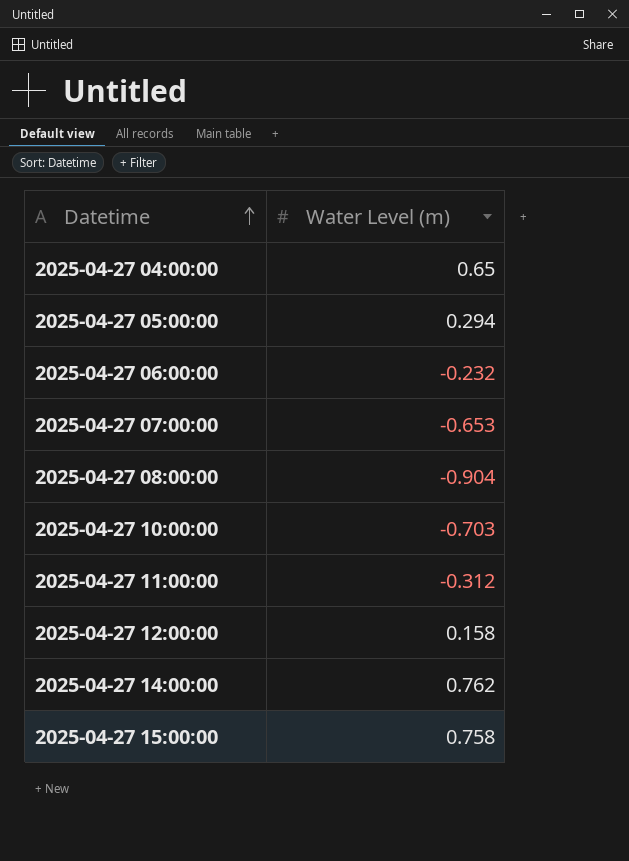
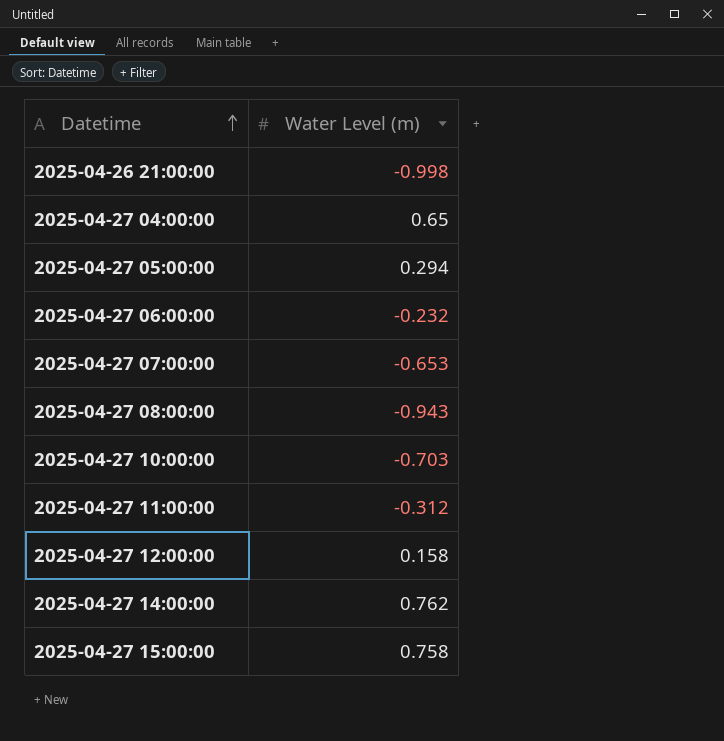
row 2025-04-26 21:00:00: none -> -0.998
2025-04-27 08:00:00 | Water Level (m): -0.904 -> -0.943

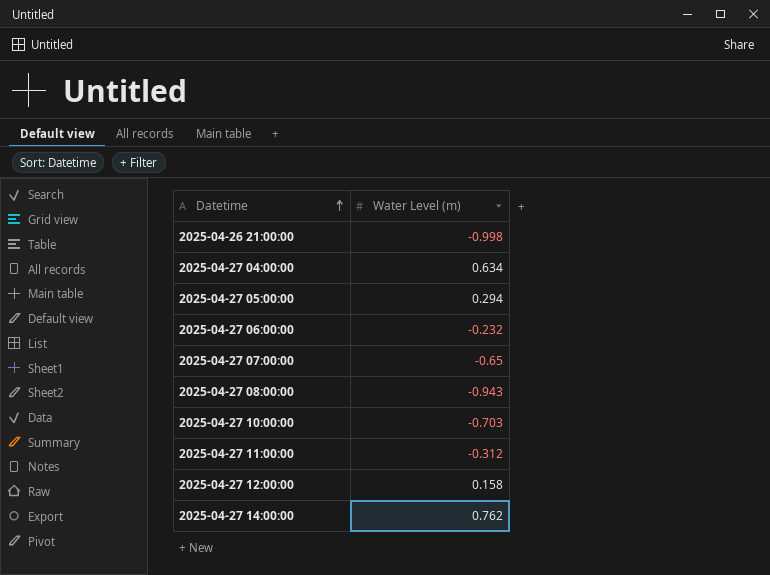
row 2025-04-27 15:00:00: 0.758 -> none
2025-04-27 04:00:00 | Water Level (m): 0.65 -> 0.634
2025-04-27 07:00:00 | Water Level (m): -0.653 -> -0.65

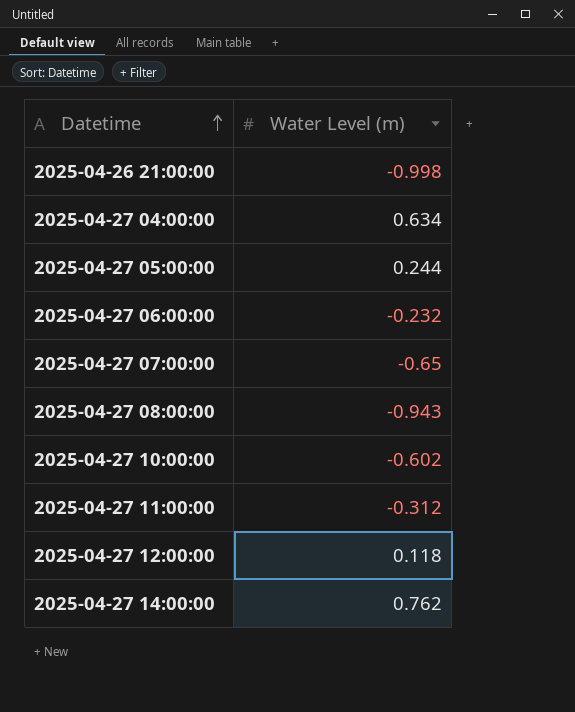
2025-04-27 05:00:00 | Water Level (m): 0.294 -> 0.244
2025-04-27 10:00:00 | Water Level (m): -0.703 -> -0.602
2025-04-27 12:00:00 | Water Level (m): 0.158 -> 0.118

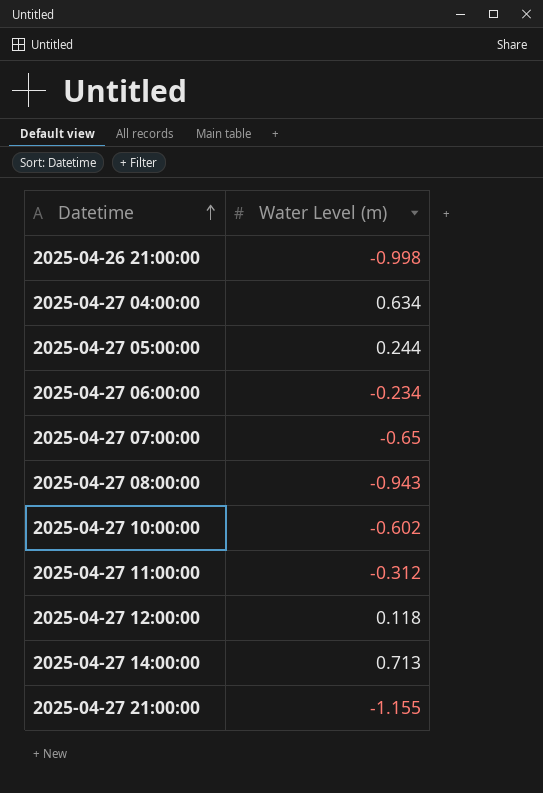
2025-04-27 06:00:00 | Water Level (m): -0.232 -> -0.234
2025-04-27 14:00:00 | Water Level (m): 0.762 -> 0.713
row 2025-04-27 21:00:00: none -> -1.155

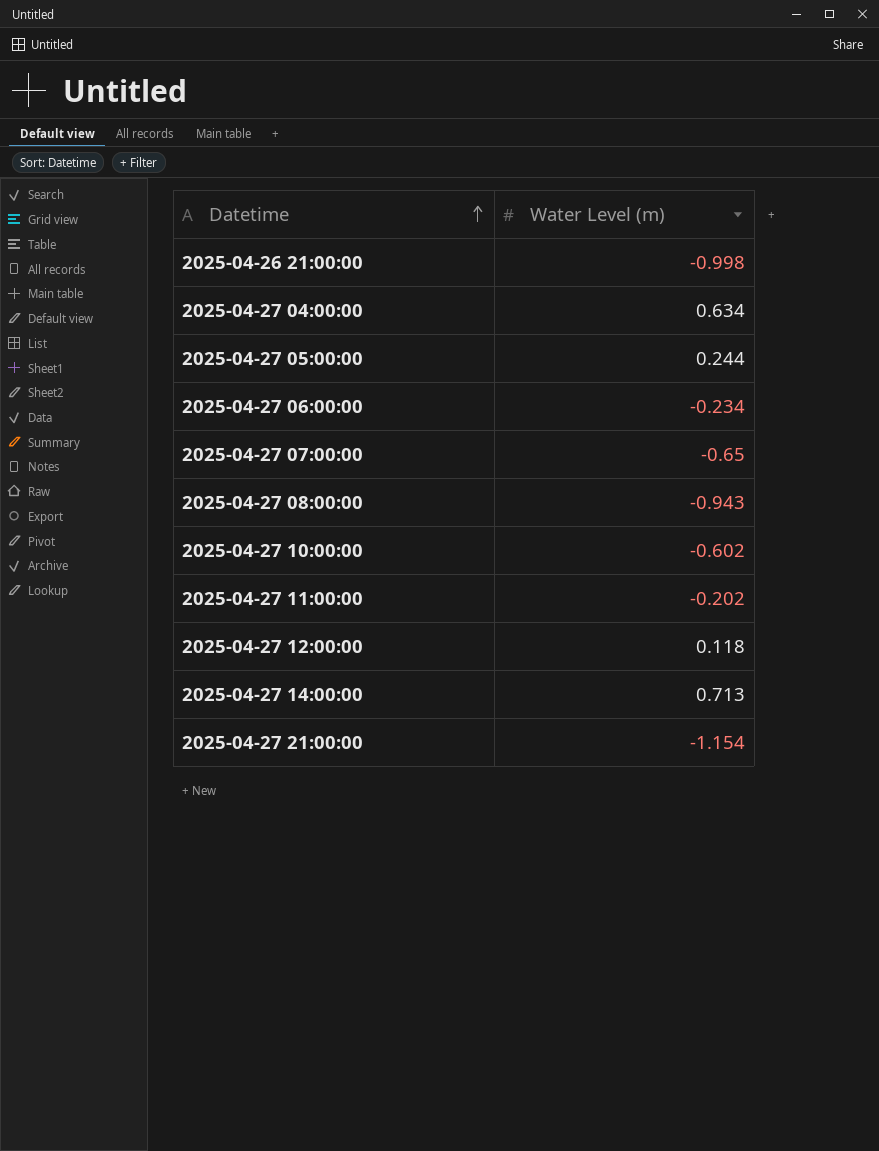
2025-04-27 11:00:00 | Water Level (m): -0.312 -> -0.202
2025-04-27 21:00:00 | Water Level (m): -1.155 -> -1.154

